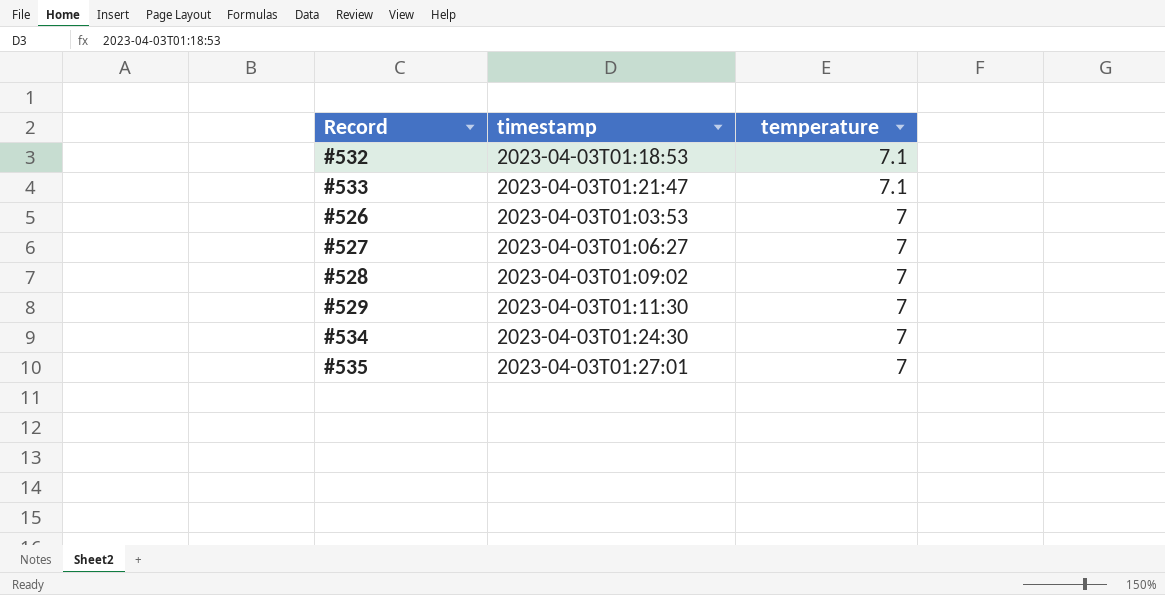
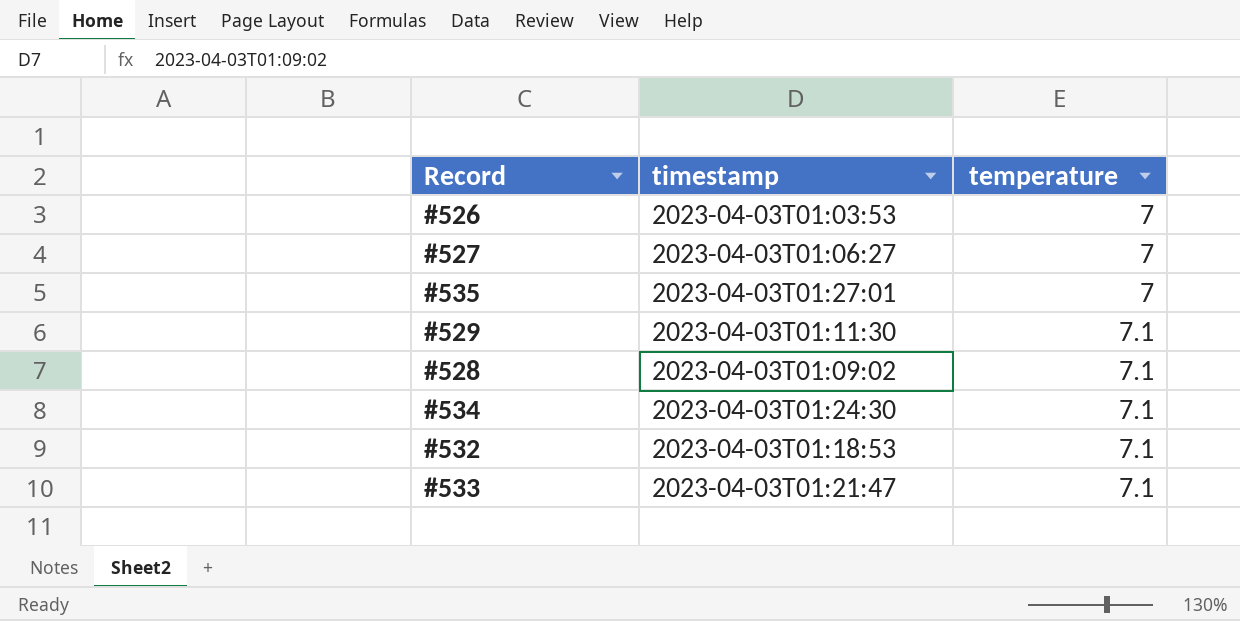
row order: temperature descending -> temperature ascending
#529 | temperature: 7 -> 7.1
#528 | temperature: 7 -> 7.1
#534 | temperature: 7 -> 7.1

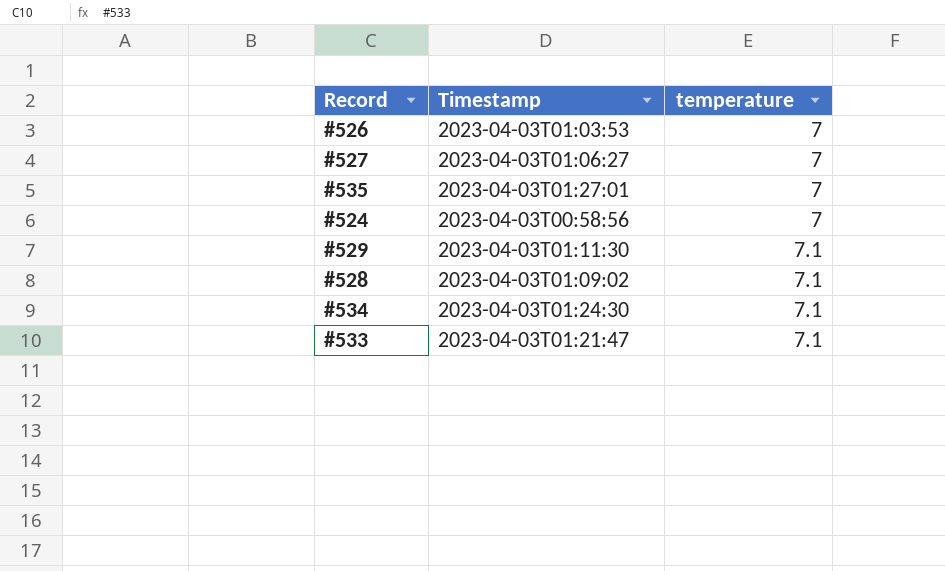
column name: timestamp -> Timestamp
row #532: 2023-04-03T01:18:53 | 7.1 -> none
row #524: none -> 2023-04-03T00:58:56 | 7

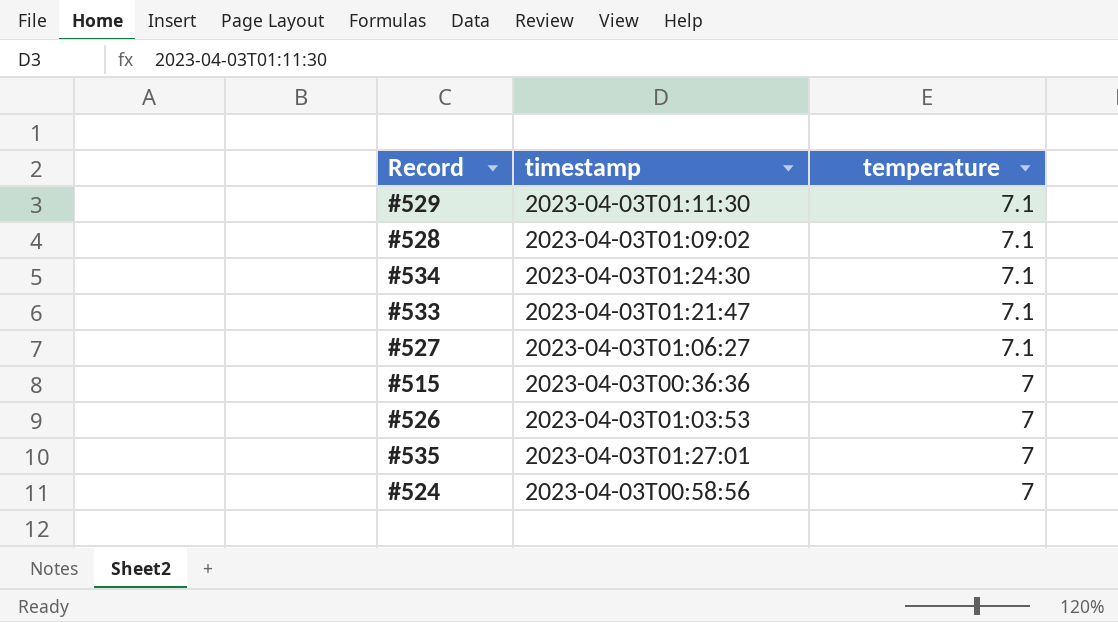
row order: temperature ascending -> temperature descending
column name: Timestamp -> timestamp
#527 | temperature: 7 -> 7.1
row #515: none -> 2023-04-03T00:36:36 | 7

